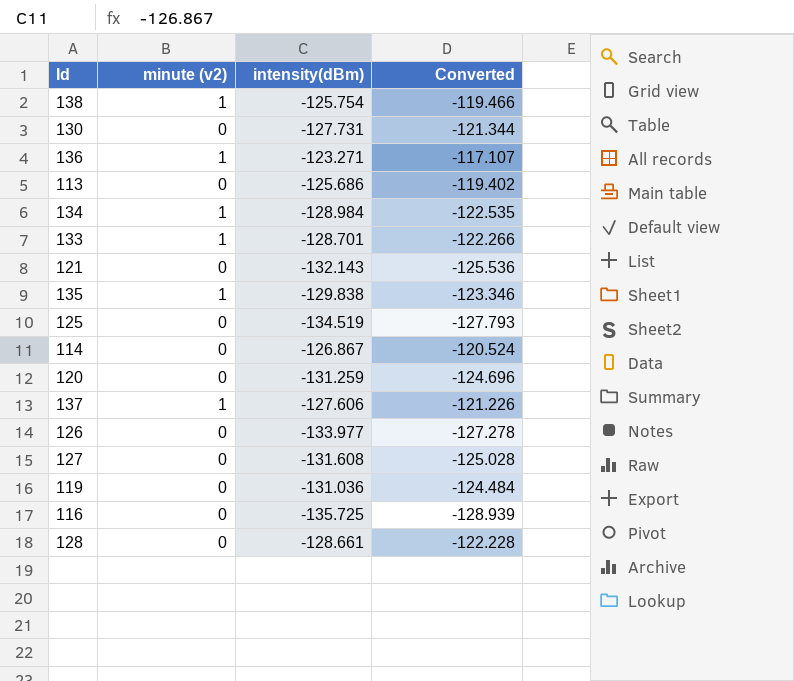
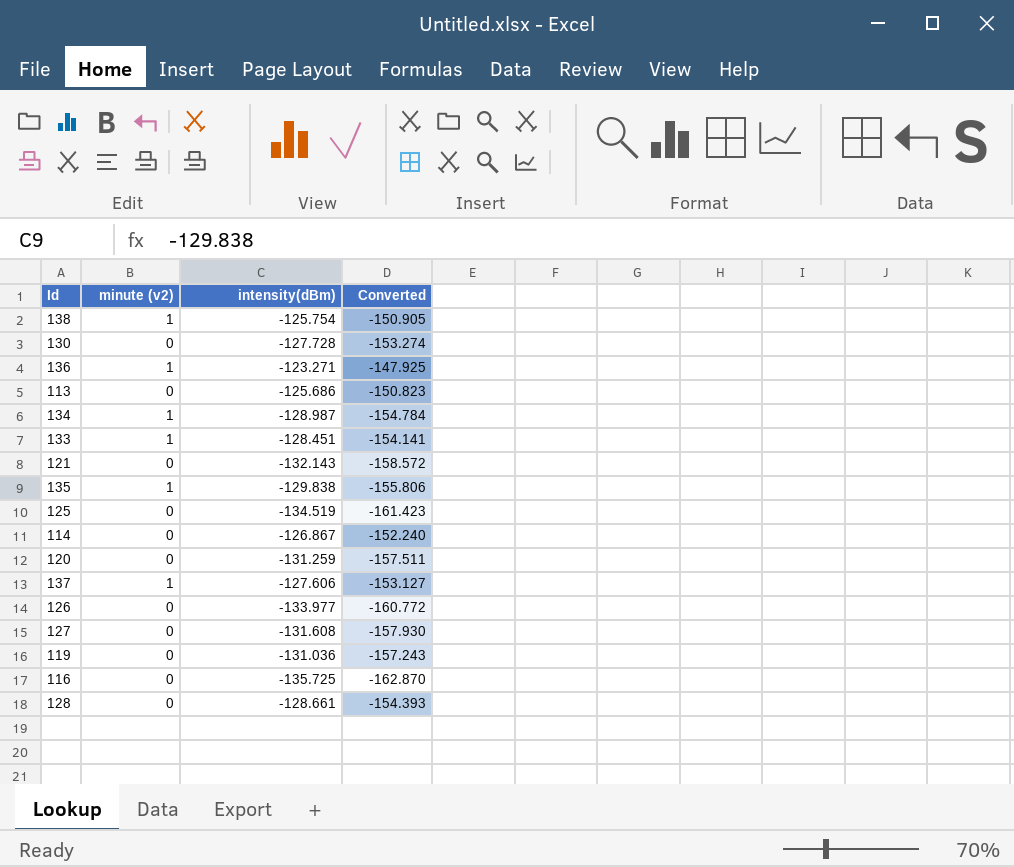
column Converted | formula: [intensity(dBm)] * 0.95 -> [intensity(dBm)] * 1.2
130 | intensity(dBm): -127.731 -> -127.728
134 | intensity(dBm): -128.984 -> -128.987
133 | intensity(dBm): -128.701 -> -128.451

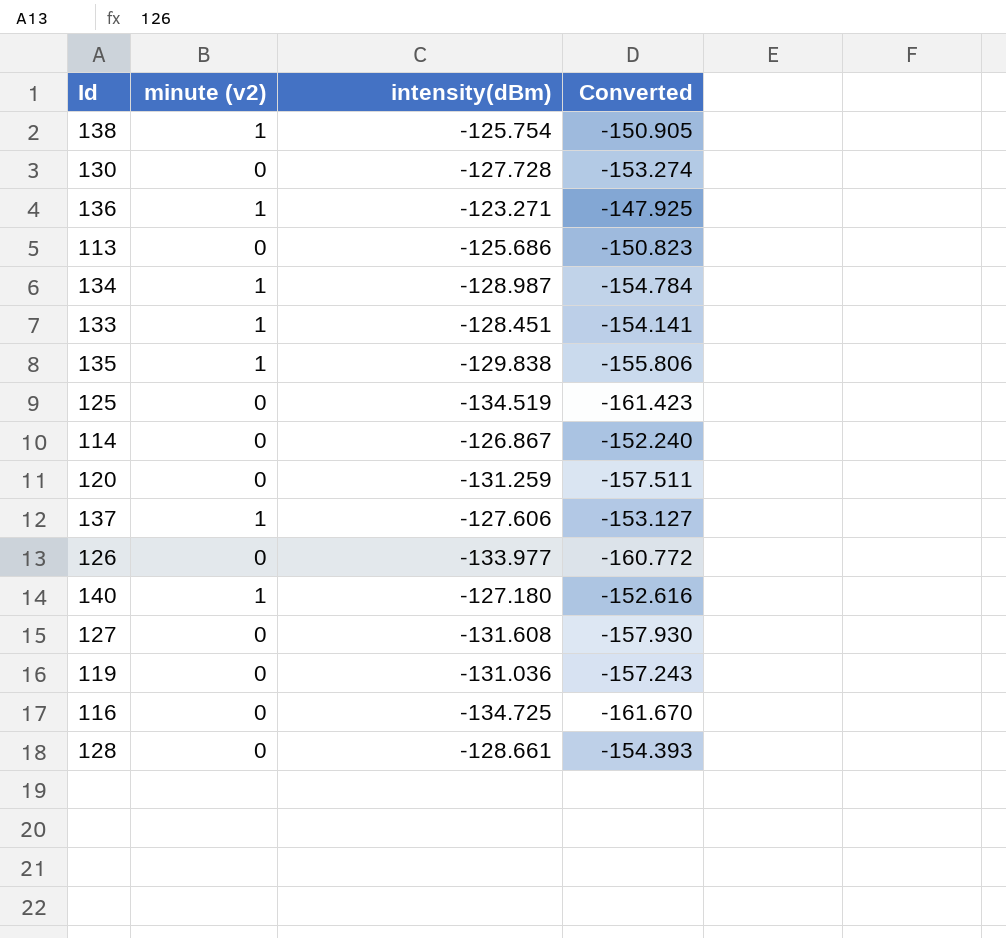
row 121: 0 | -132.143 | -158.572 -> none
row 140: none -> 1 | -127.180 | -152.616
116 | intensity(dBm): -135.725 -> -134.725
116 | Converted: -162.870 -> -161.670

